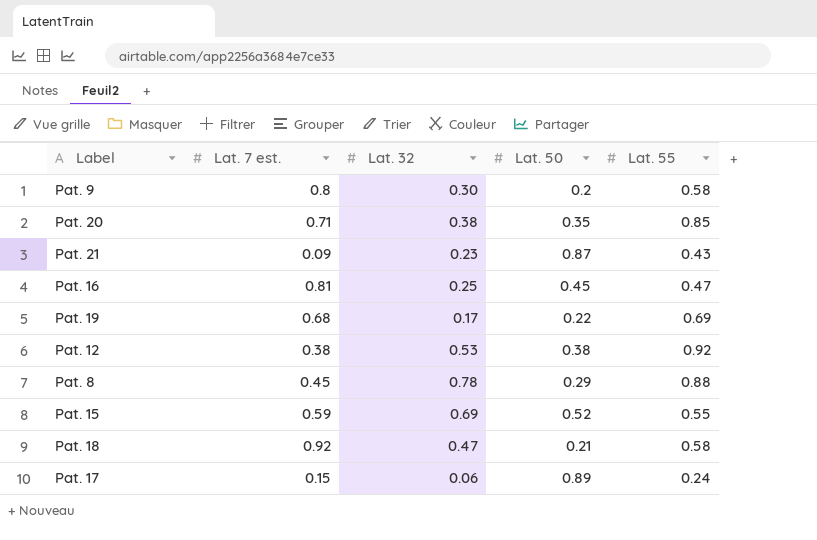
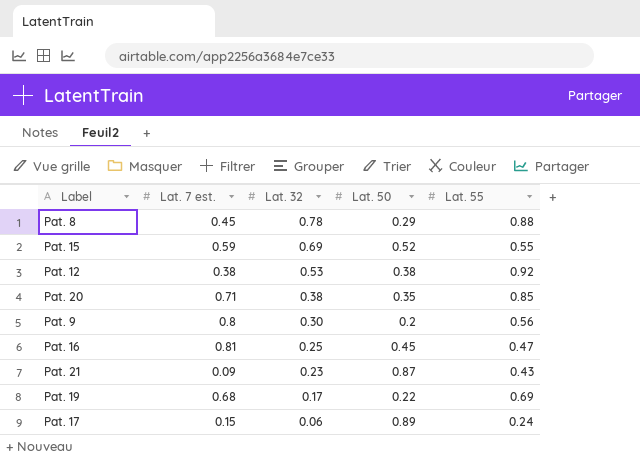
row order: none -> Lat. 32 descending
row Pat. 18: 0.92 | 0.47 | 0.21 | 0.58 -> none
Pat. 9 | Lat. 55: 0.58 -> 0.56

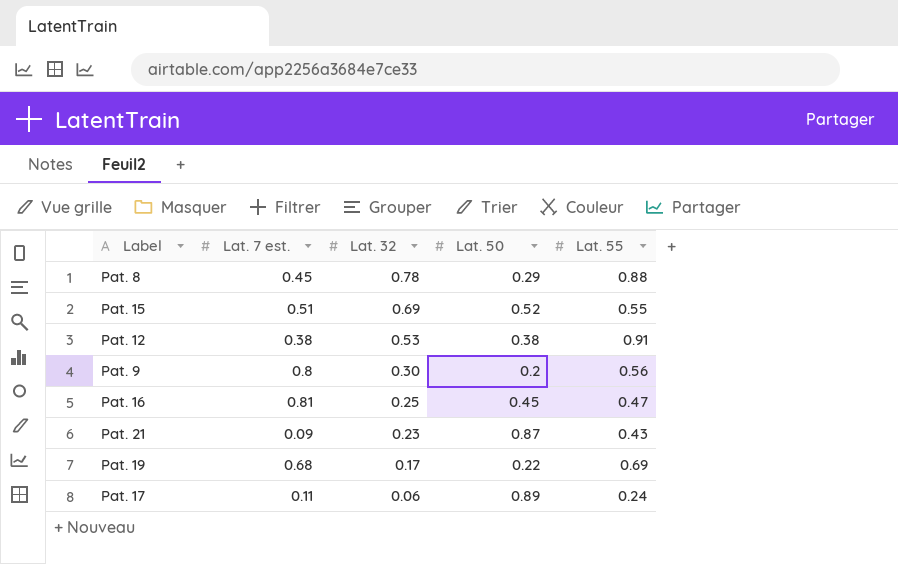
row Pat. 20: 0.71 | 0.38 | 0.35 | 0.85 -> none
Pat. 15 | Lat. 7 est.: 0.59 -> 0.51
Pat. 12 | Lat. 55: 0.92 -> 0.91
Pat. 17 | Lat. 7 est.: 0.15 -> 0.11

